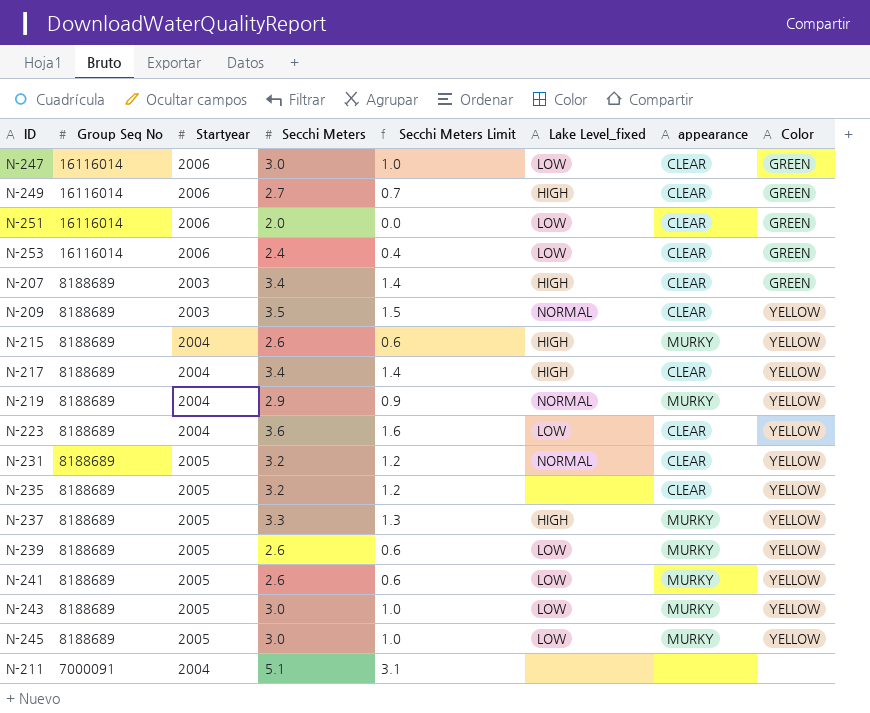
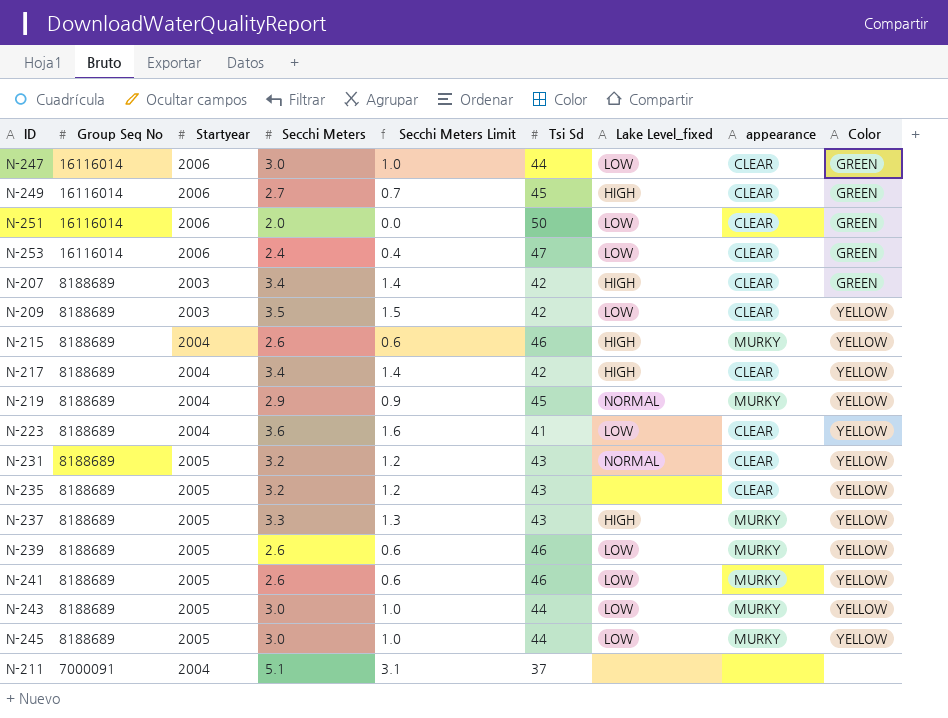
column Tsi Sd | position: none -> 6
N-209 | Lake Level_fixed: NORMAL -> LOW

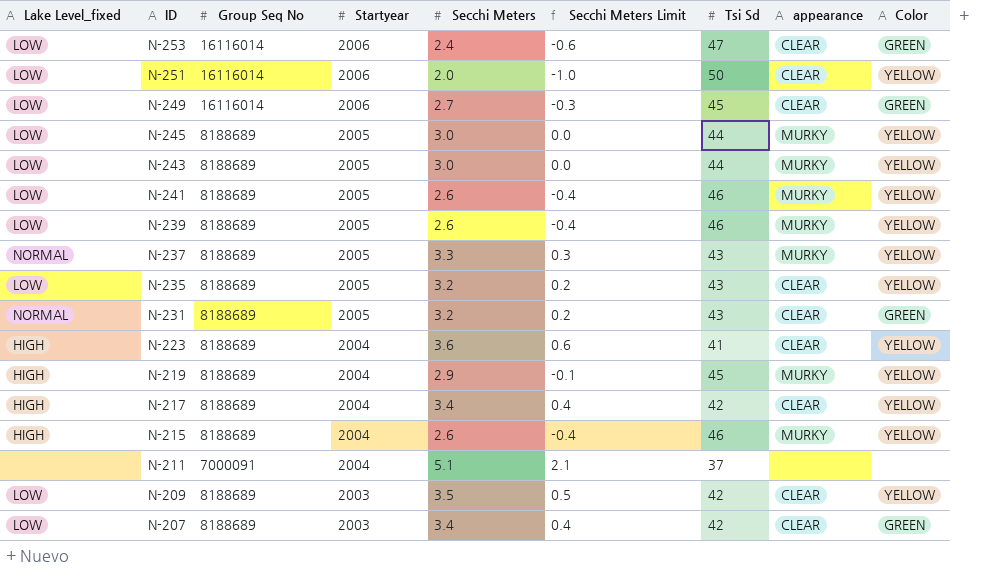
row order: Group Seq No descending -> ID descending
column Lake Level_fixed | position: 7 -> 1
column Secchi Meters Limit | formula: [Secchi Meters] - 2 -> [Secchi Meters] - 3
row N-247: 16116014 | 2006 | 3.0 | 1.0 | 44 | LOW | CLEAR | GREEN -> none
N-251 | Color: GREEN -> YELLOW
N-249 | Lake Level_fixed: HIGH -> LOW
N-237 | Lake Level_fixed: HIGH -> NORMAL
N-235 | Lake Level_fixed: none -> LOW
N-231 | Color: YELLOW -> GREEN
N-223 | Lake Level_fixed: LOW -> HIGH
N-219 | Lake Level_fixed: NORMAL -> HIGH
N-207 | Lake Level_fixed: HIGH -> LOW

